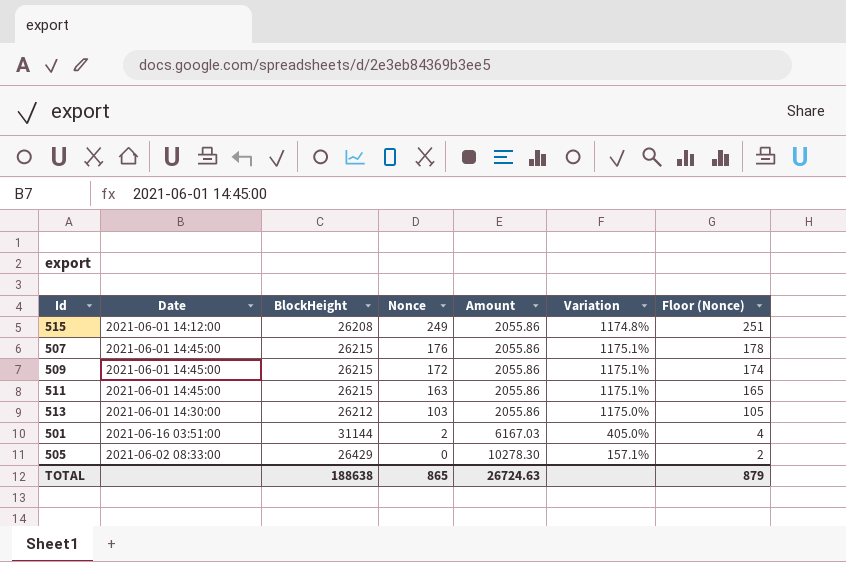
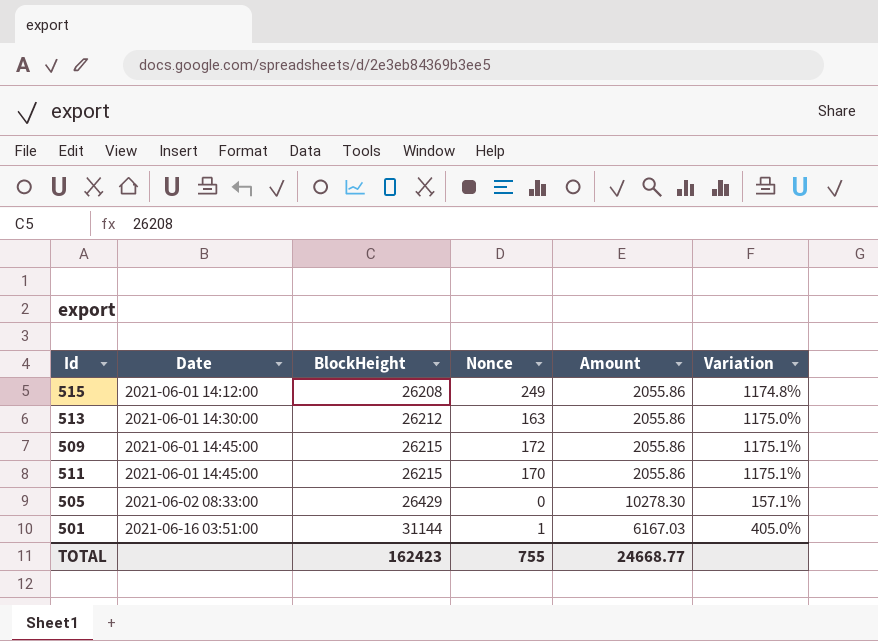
row order: Nonce descending -> Date ascending
column Floor (Nonce) | formula: [Nonce] + 2 -> none
row 507: 2021-06-01 14:45:00 | 26215 | 176 | 2055.86 | 1175.1% | 178 -> none
513 | Nonce: 103 -> 163
511 | Nonce: 163 -> 170
501 | Nonce: 2 -> 1
TOTAL | BlockHeight: 188638 -> 162423
TOTAL | Nonce: 865 -> 755
TOTAL | Amount: 26724.63 -> 24668.77

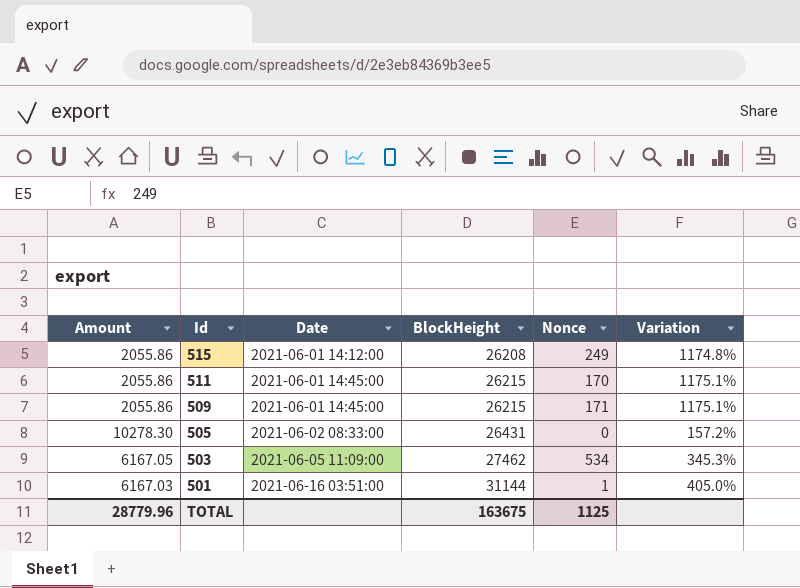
row order: Date ascending -> Id descending
column Amount | position: 5 -> 1
row 513: 2021-06-01 14:30:00 | 26212 | 163 | 2055.86 | 1175.0% -> none
509 | Nonce: 172 -> 171
505 | BlockHeight: 26429 -> 26431
505 | Variation: 157.1% -> 157.2%
row 503: none -> 6167.05 | 2021-06-05 11:09:00 | 27462 | 534 | 345.3%
TOTAL | Amount: 24668.77 -> 28779.96
TOTAL | BlockHeight: 162423 -> 163675
TOTAL | Nonce: 755 -> 1125

